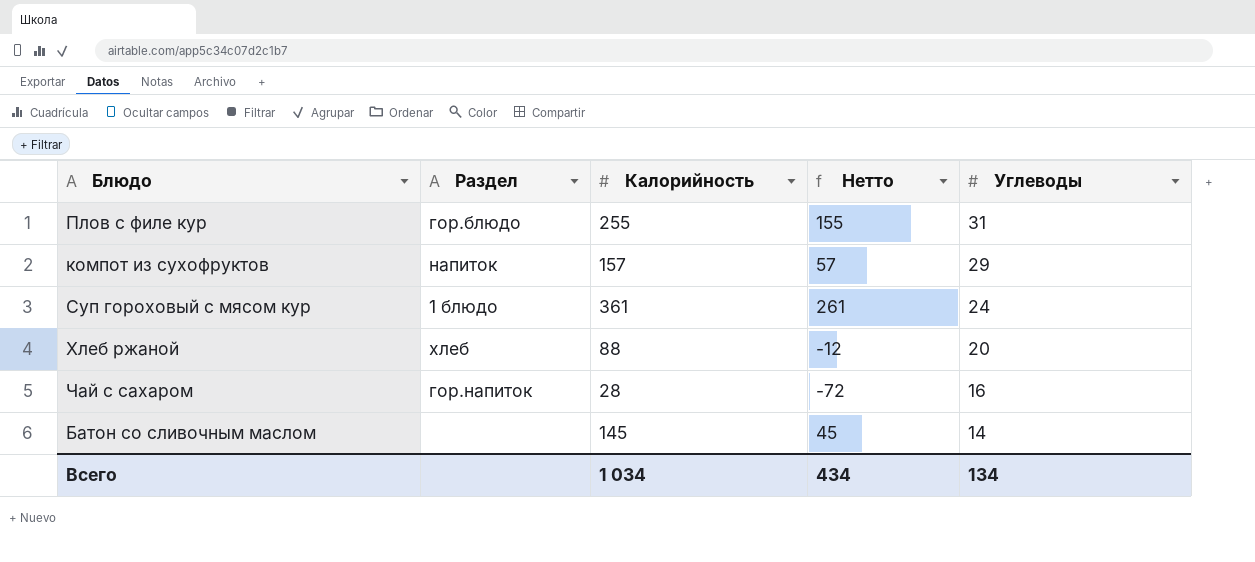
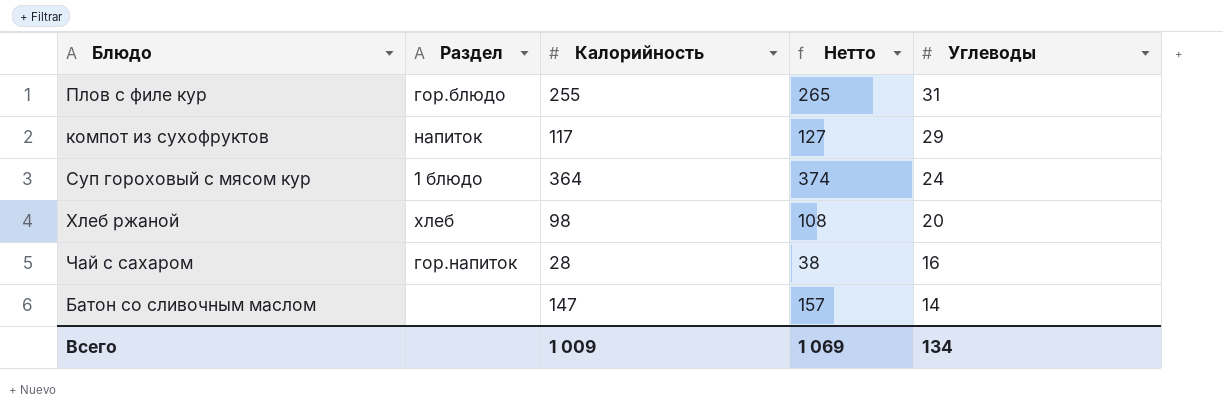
column Нетто | formula: [Калорийность] - 100 -> [Калорийность] + 10
компот из сухофруктов | Калорийность: 157 -> 117
Суп гороховый с мясом кур | Калорийность: 361 -> 364
Хлеб ржаной | Калорийность: 88 -> 98
Батон со сливочным маслом | Калорийность: 145 -> 147
Всего | Калорийность: 1 034 -> 1 009
Всего | Нетто: 434 -> 1 069

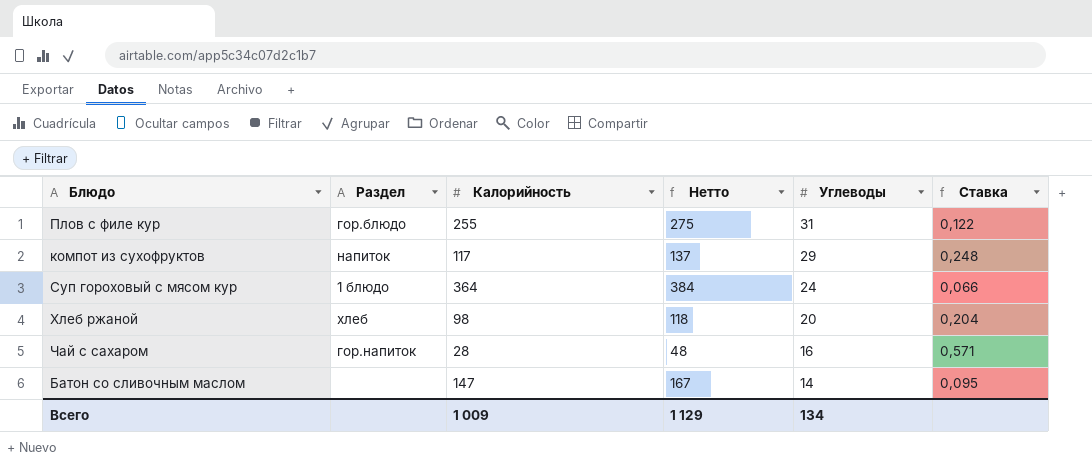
column Нетто | formula: [Калорийность] + 10 -> [Калорийность] + 20
column Ставка | formula: none -> [Углеводы] / [Калорийность]
Всего | Нетто: 1 069 -> 1 129

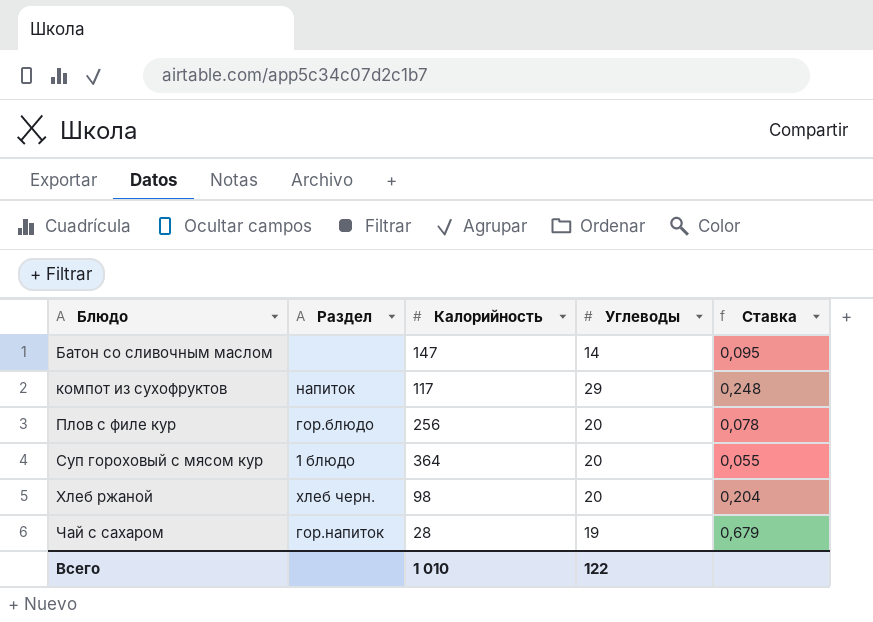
row order: Углеводы descending -> Блюдо ascending
column Нетто | formula: [Калорийность] + 20 -> none
Плов с филе кур | Калорийность: 255 -> 256
Плов с филе кур | Углеводы: 31 -> 20
Плов с филе кур | Ставка: 0,122 -> 0,078
Суп гороховый с мясом кур | Углеводы: 24 -> 20
Суп гороховый с мясом кур | Ставка: 0,066 -> 0,055
Хлеб ржаной | Раздел: хлеб -> хлеб черн.
Чай с сахаром | Углеводы: 16 -> 19
Чай с сахаром | Ставка: 0,571 -> 0,679
Всего | Калорийность: 1 009 -> 1 010
Всего | Углеводы: 134 -> 122

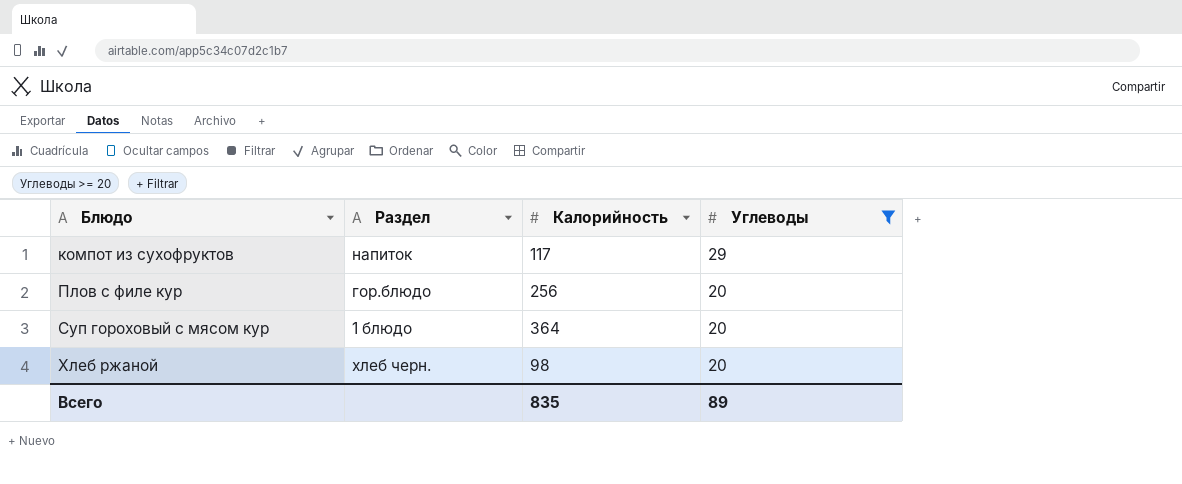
filter: none -> Углеводы >= 20
column Ставка | formula: [Углеводы] / [Калорийность] -> none
Всего | Калорийность: 1 010 -> 835
Всего | Углеводы: 122 -> 89

